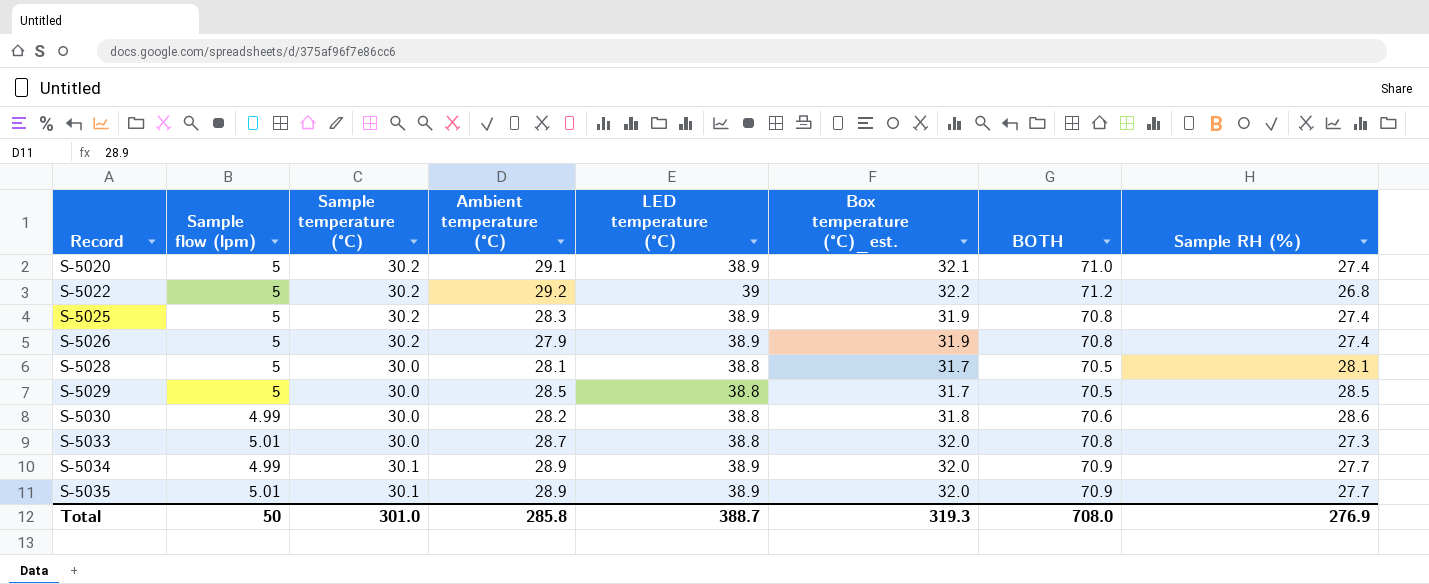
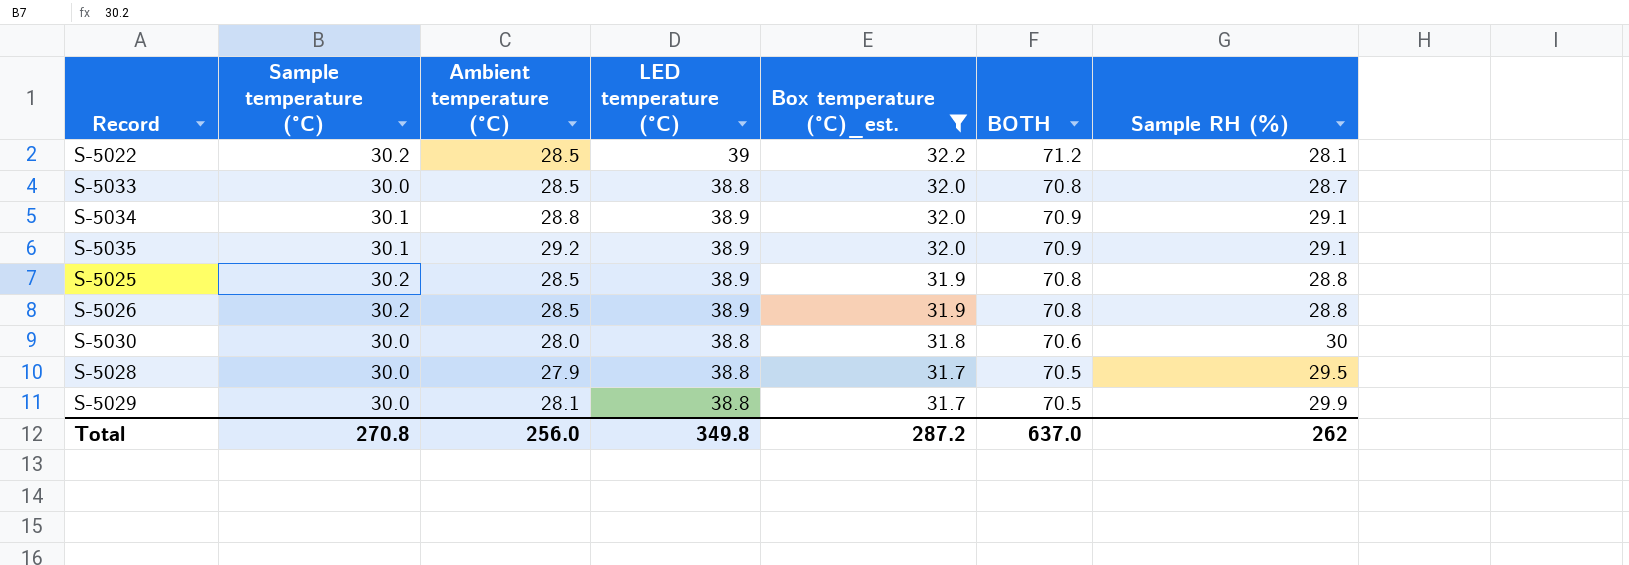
filter: none -> Box temperature (°C)_est. != 32.1
row order: Record ascending -> Box temperature (°C)_est. descending
column Sample flow (lpm) | position: 2 -> none
S-5022 | Ambient temperature (°C): 29.2 -> 28.5
S-5022 | Sample RH (%): 26.8 -> 28.1
S-5033 | Ambient temperature (°C): 28.7 -> 28.5
S-5033 | Sample RH (%): 27.3 -> 28.7
S-5034 | Ambient temperature (°C): 28.9 -> 28.8
S-5034 | Sample RH (%): 27.7 -> 29.1
S-5035 | Ambient temperature (°C): 28.9 -> 29.2
S-5035 | Sample RH (%): 27.7 -> 29.1
S-5025 | Ambient temperature (°C): 28.3 -> 28.5
S-5025 | Sample RH (%): 27.4 -> 28.8
S-5026 | Ambient temperature (°C): 27.9 -> 28.5
S-5026 | Sample RH (%): 27.4 -> 28.8
S-5030 | Ambient temperature (°C): 28.2 -> 28.0
S-5030 | Sample RH (%): 28.6 -> 30
S-5028 | Ambient temperature (°C): 28.1 -> 27.9
S-5028 | Sample RH (%): 28.1 -> 29.5
S-5029 | Ambient temperature (°C): 28.5 -> 28.1
S-5029 | Sample RH (%): 28.5 -> 29.9
Total | Sample temperature (°C): 301.0 -> 270.8
Total | Ambient temperature (°C): 285.8 -> 256.0
Total | LED temperature (°C): 388.7 -> 349.8
Total | Box temperature (°C)_est.: 319.3 -> 287.2
Total | BOTH: 708.0 -> 637.0
Total | Sample RH (%): 276.9 -> 262

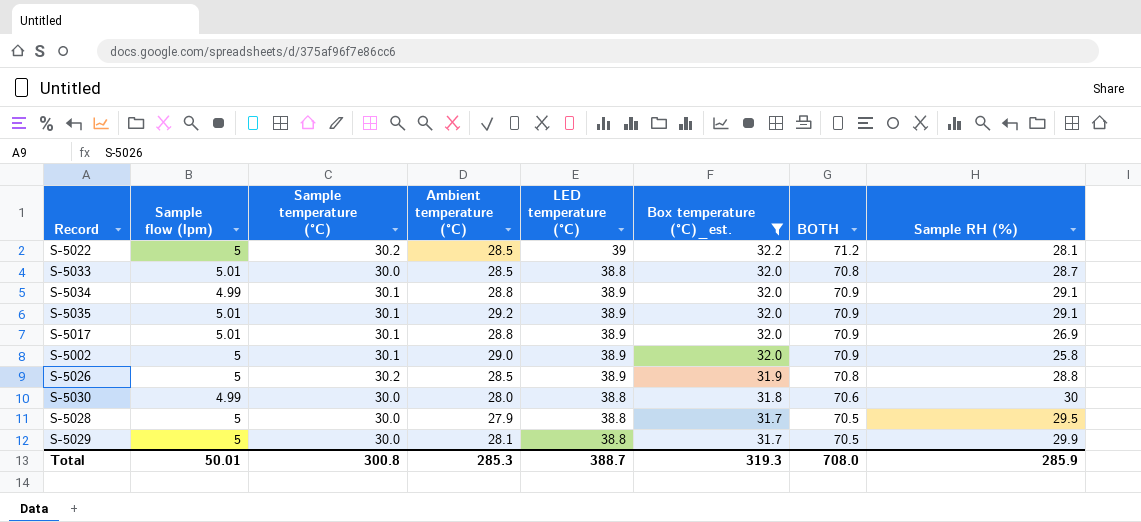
column Sample flow (lpm) | position: none -> 2
row S-5025: 30.2 | 28.5 | 38.9 | 31.9 | 70.8 | 28.8 -> none
row S-5017: none -> 5.01 | 30.1 | 28.8 | 38.9 | 32.0 | 70.9 | 26.9
row S-5002: none -> 5 | 30.1 | 29.0 | 38.9 | 32.0 | 70.9 | 25.8
Total | Sample temperature (°C): 270.8 -> 300.8
Total | Ambient temperature (°C): 256.0 -> 285.3
Total | LED temperature (°C): 349.8 -> 388.7
Total | Box temperature (°C)_est.: 287.2 -> 319.3
Total | BOTH: 637.0 -> 708.0
Total | Sample RH (%): 262 -> 285.9

